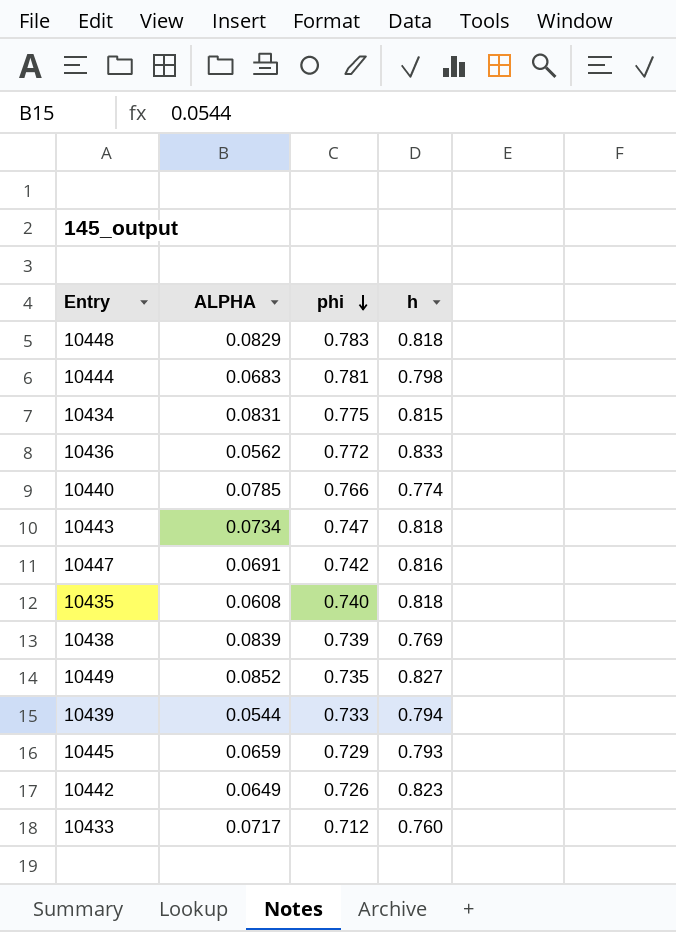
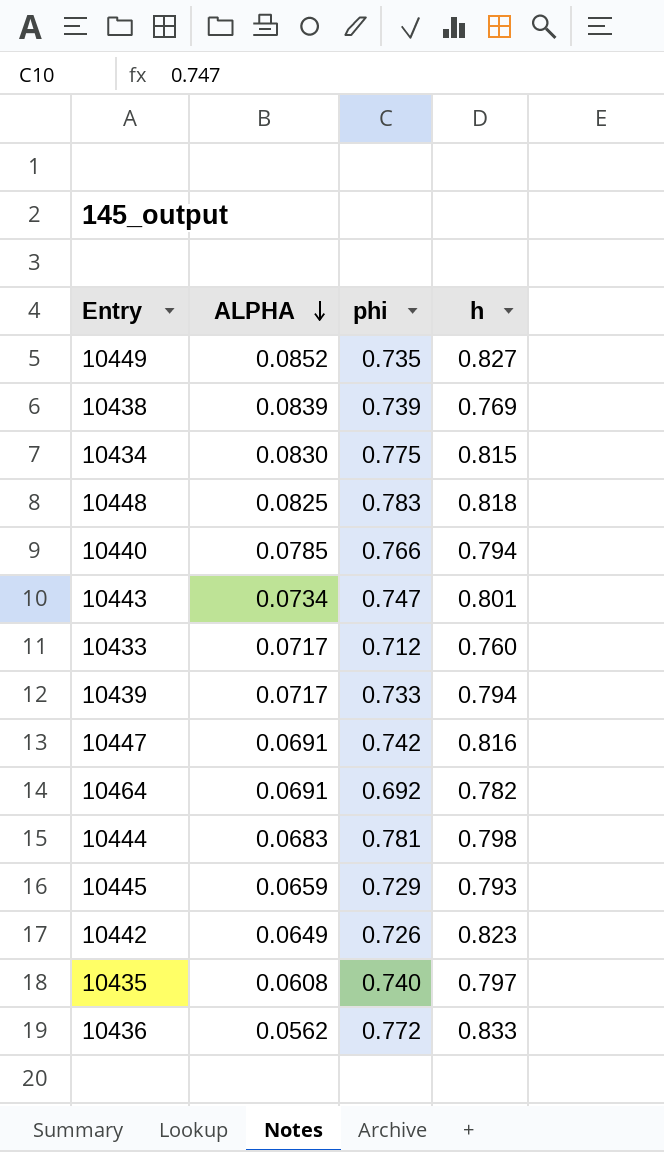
row order: phi descending -> ALPHA descending
10434 | ALPHA: 0.0831 -> 0.0830
10448 | ALPHA: 0.0829 -> 0.0825
10440 | h: 0.774 -> 0.794
10443 | h: 0.818 -> 0.801
10439 | ALPHA: 0.0544 -> 0.0717
row 10464: none -> 0.0691 | 0.692 | 0.782
10435 | h: 0.818 -> 0.797

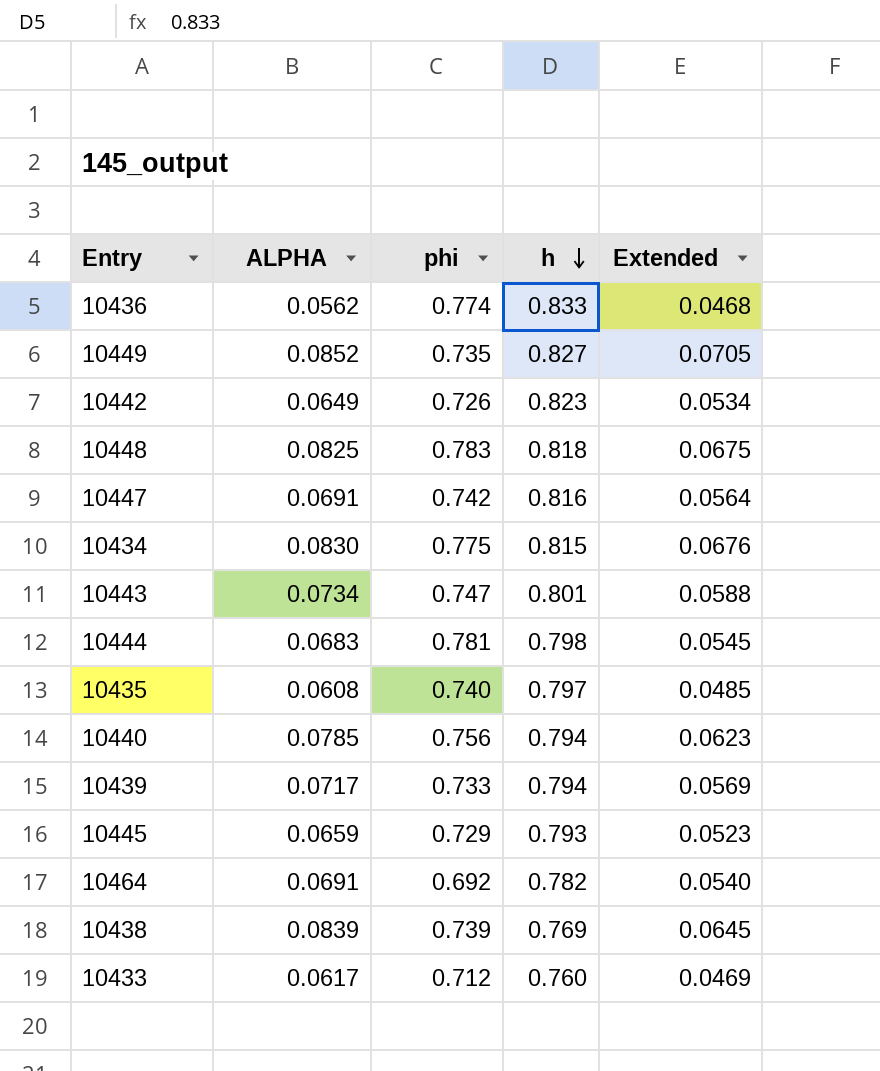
row order: ALPHA descending -> h descending
column Extended | formula: none -> [ALPHA] * [h]
10436 | phi: 0.772 -> 0.774
10440 | phi: 0.766 -> 0.756
10433 | ALPHA: 0.0717 -> 0.0617

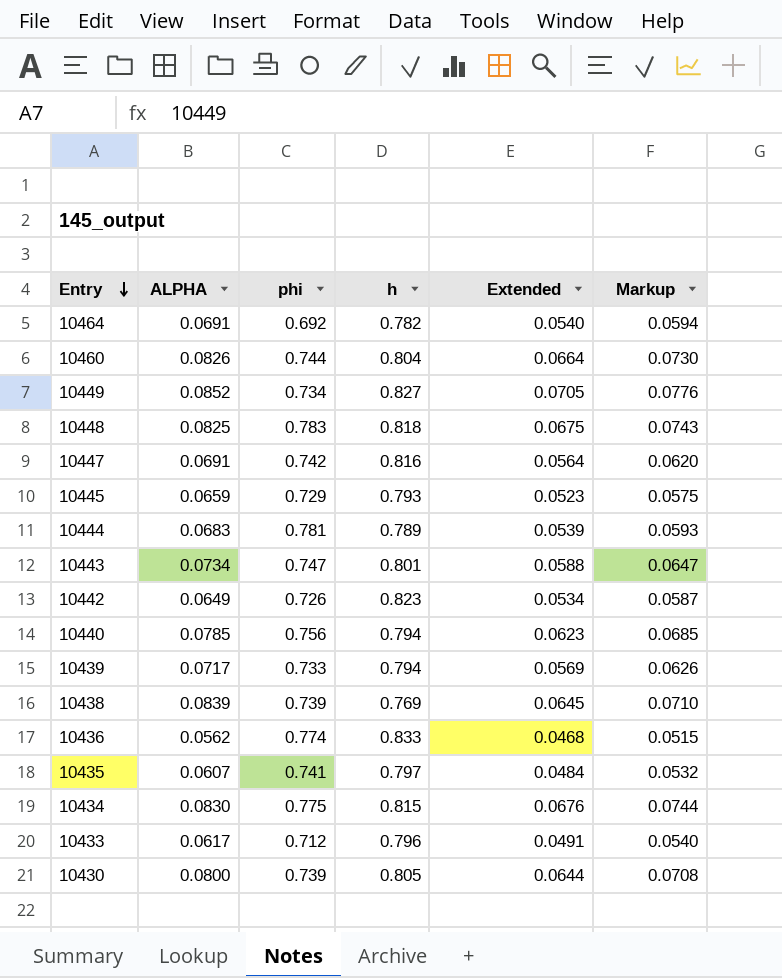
row order: h descending -> Entry descending
column Markup | formula: none -> [Extended] * 1.1
row 10460: none -> 0.0826 | 0.744 | 0.804 | 0.0664 | 0.0730
10449 | phi: 0.735 -> 0.734
10444 | h: 0.798 -> 0.789
10444 | Extended: 0.0545 -> 0.0539
10435 | ALPHA: 0.0608 -> 0.0607
10435 | phi: 0.740 -> 0.741
10435 | Extended: 0.0485 -> 0.0484
10433 | h: 0.760 -> 0.796
10433 | Extended: 0.0469 -> 0.0491
row 10430: none -> 0.0800 | 0.739 | 0.805 | 0.0644 | 0.0708

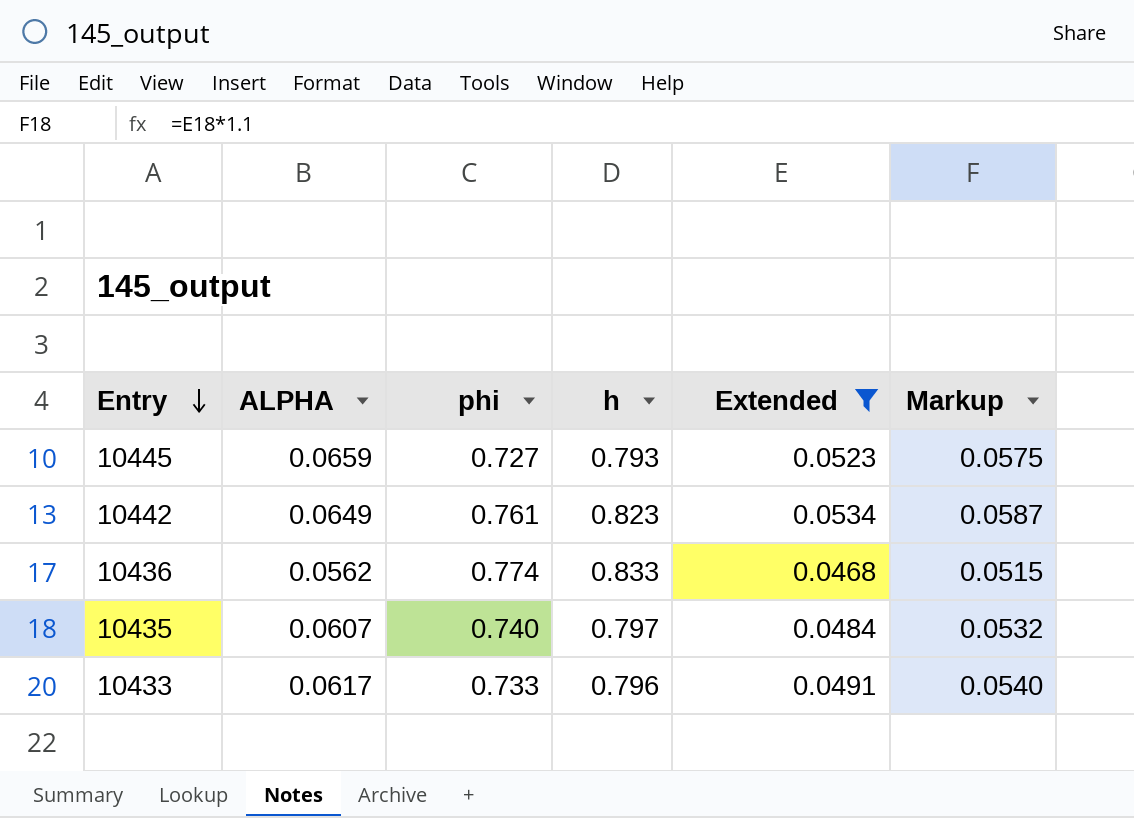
filter: none -> Extended <= 0.0534
10445 | phi: 0.729 -> 0.727
10442 | phi: 0.726 -> 0.761
10435 | phi: 0.741 -> 0.740
10433 | phi: 0.712 -> 0.733

